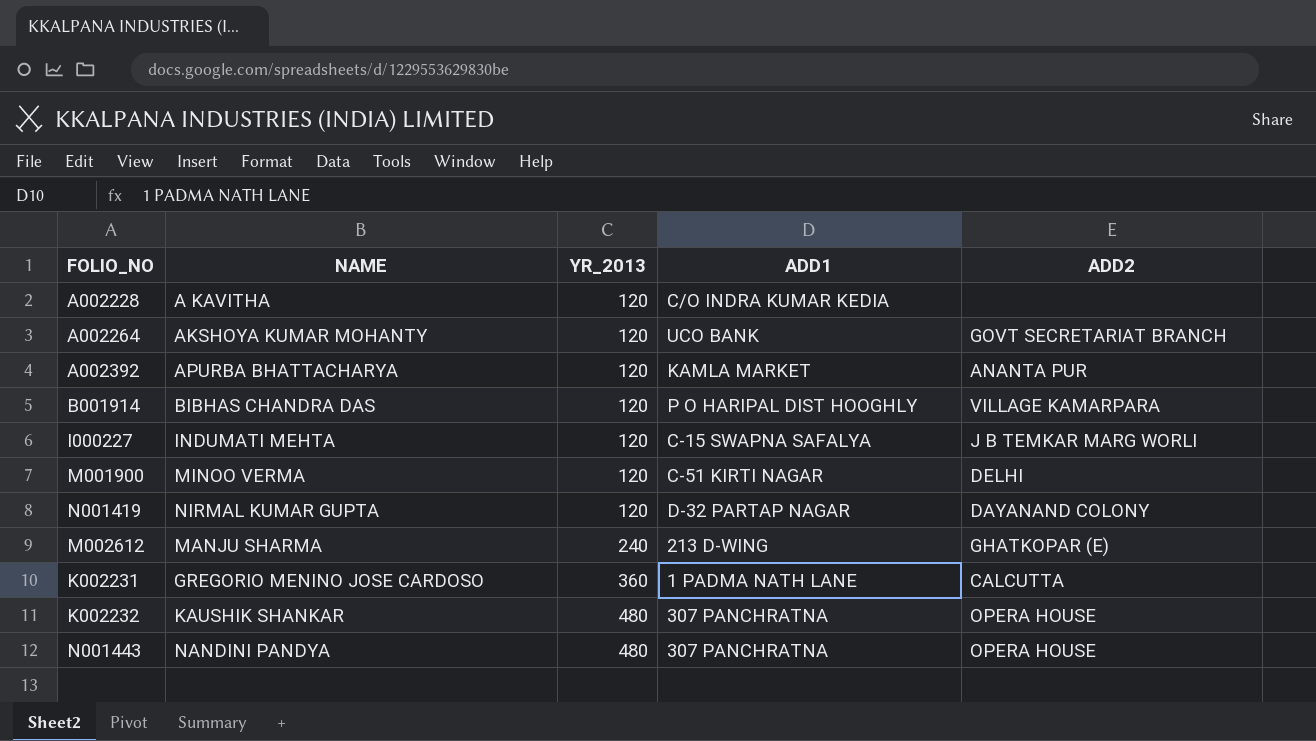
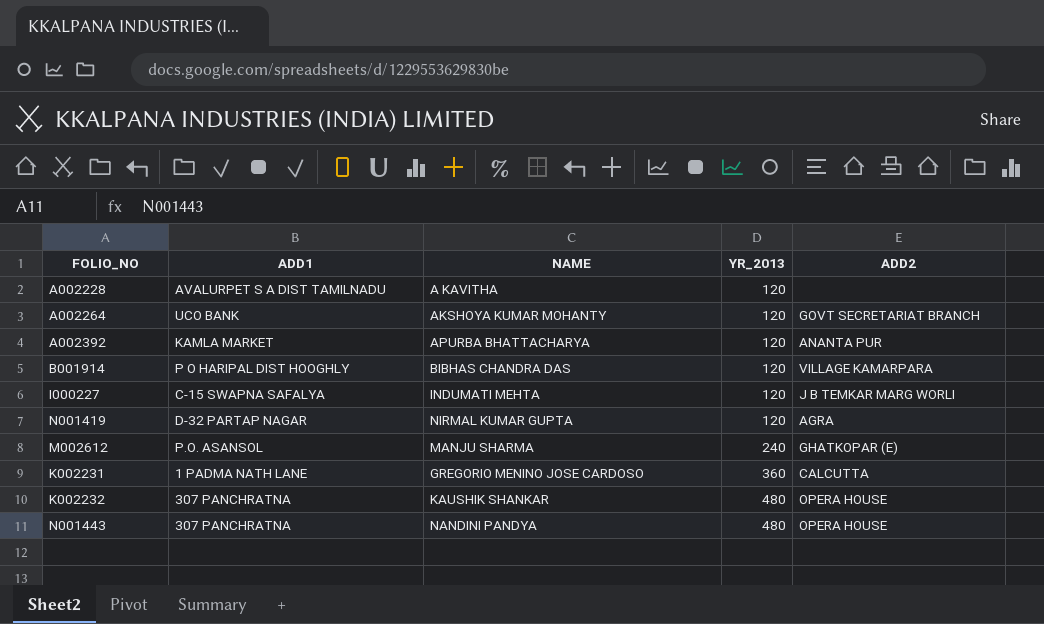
column ADD1 | position: 4 -> 2
row M001900: MINOO VERMA | 120 | C-51 KIRTI NAGAR | DELHI -> none
A002228 | ADD1: C/O INDRA KUMAR KEDIA -> AVALURPET S A DIST TAMILNADU
N001419 | ADD2: DAYANAND COLONY -> AGRA
M002612 | ADD1: 213 D-WING -> P.O. ASANSOL

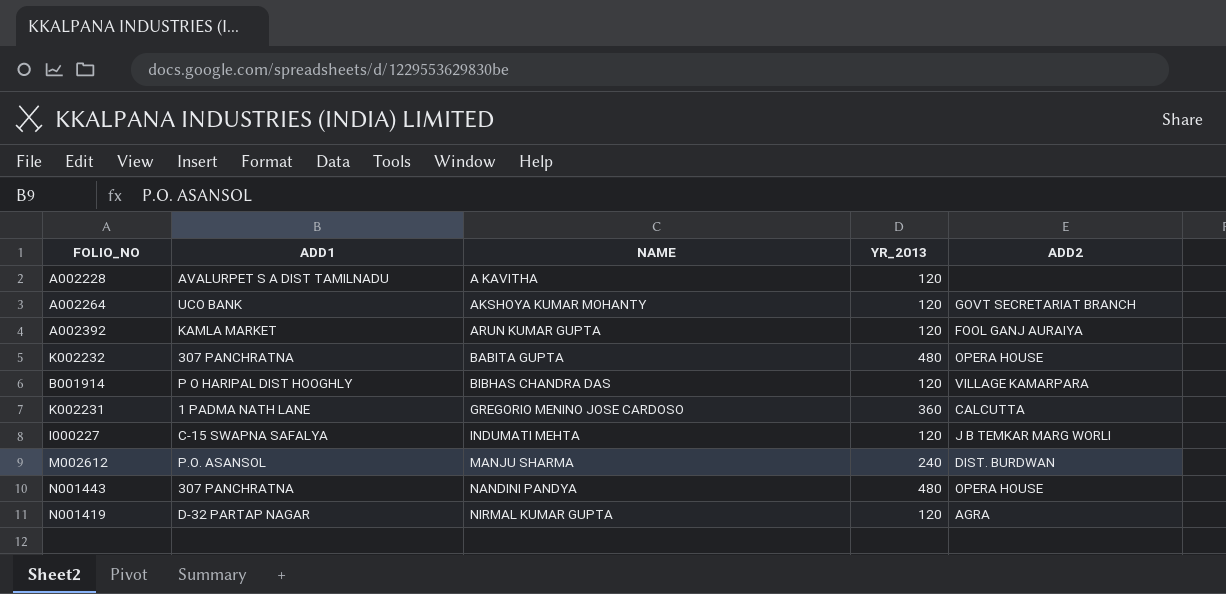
row order: YR_2013 ascending -> NAME ascending
A002392 | NAME: APURBA BHATTACHARYA -> ARUN KUMAR GUPTA
A002392 | ADD2: ANANTA PUR -> FOOL GANJ AURAIYA
K002232 | NAME: KAUSHIK SHANKAR -> BABITA GUPTA
M002612 | ADD2: GHATKOPAR (E) -> DIST. BURDWAN

